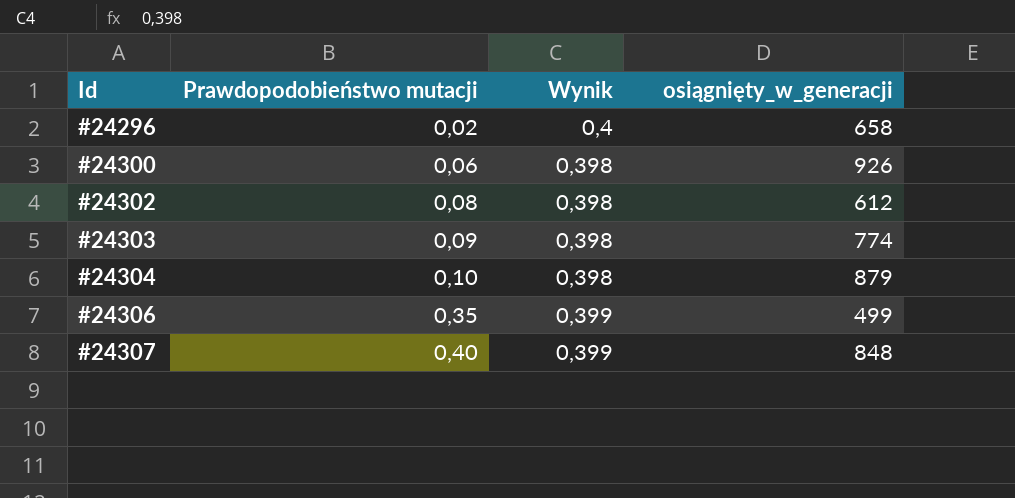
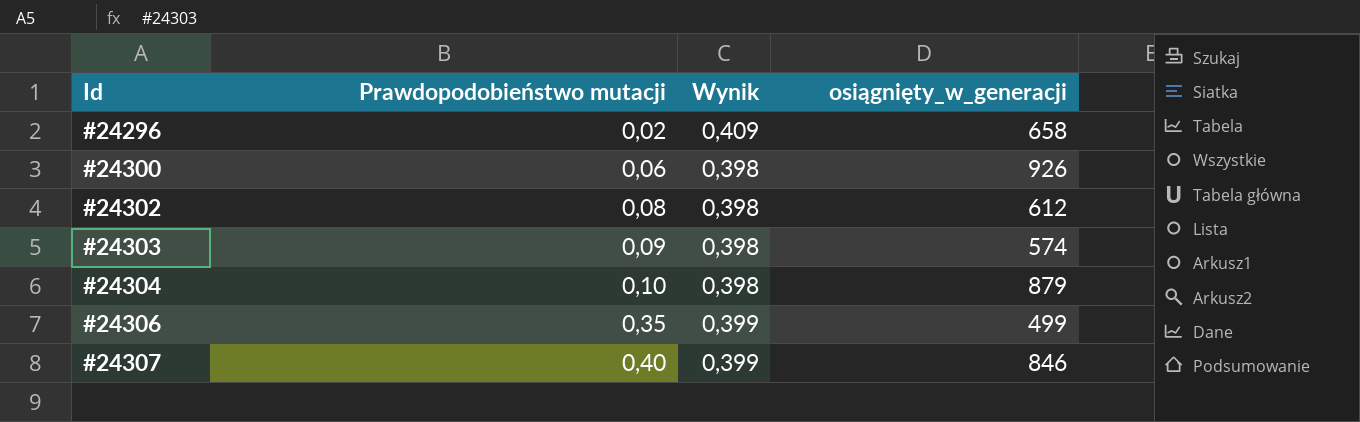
#24296 | Wynik: 0,4 -> 0,409
#24303 | osiągnięty_w_generacji: 774 -> 574
#24307 | osiągnięty_w_generacji: 848 -> 846

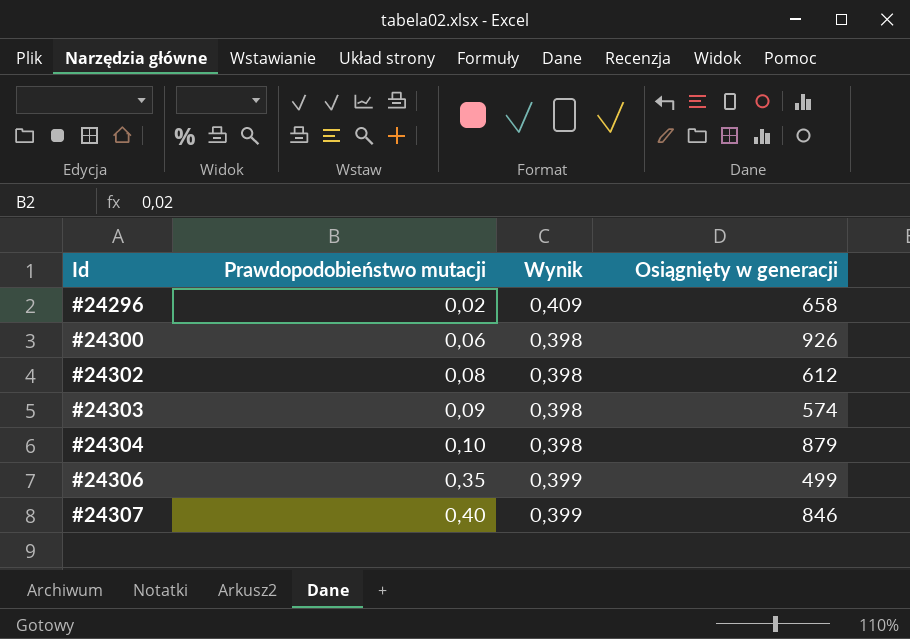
column name: osiągnięty_w_generacji -> Osiągnięty w generacji

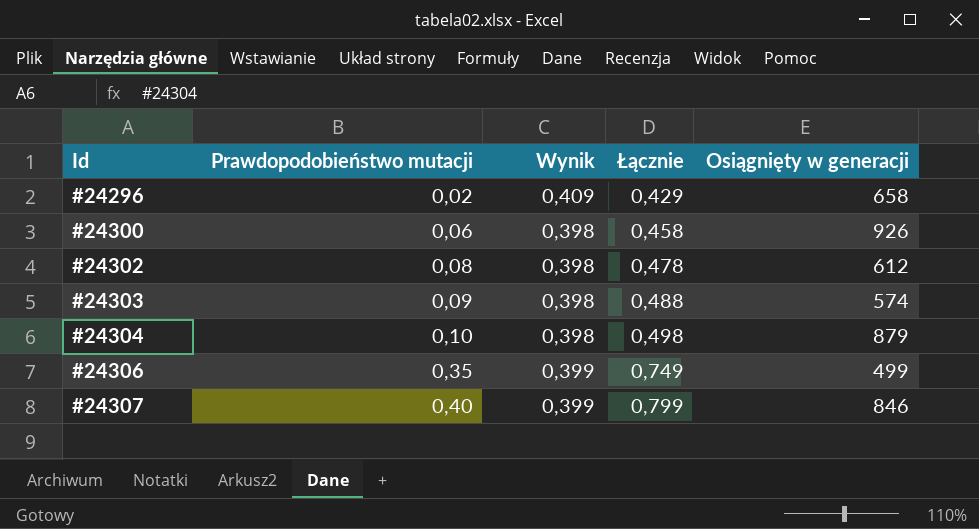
column Łącznie | formula: none -> [Prawdopodobieństwo mutacji] + [Wynik]

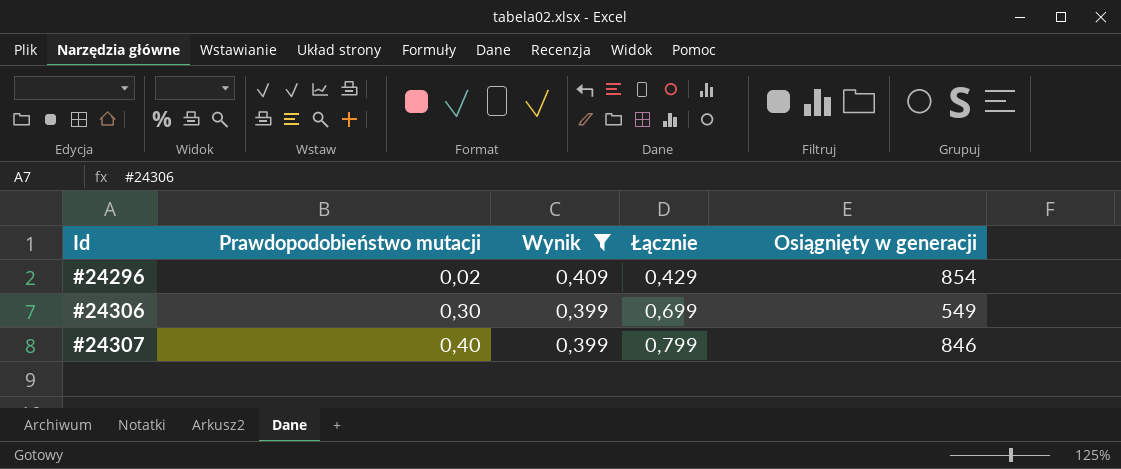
filter: none -> Wynik != 0,398
#24296 | Osiągnięty w generacji: 658 -> 854
#24306 | Prawdopodobieństwo mutacji: 0,35 -> 0,30
#24306 | Łącznie: 0,749 -> 0,699
#24306 | Osiągnięty w generacji: 499 -> 549

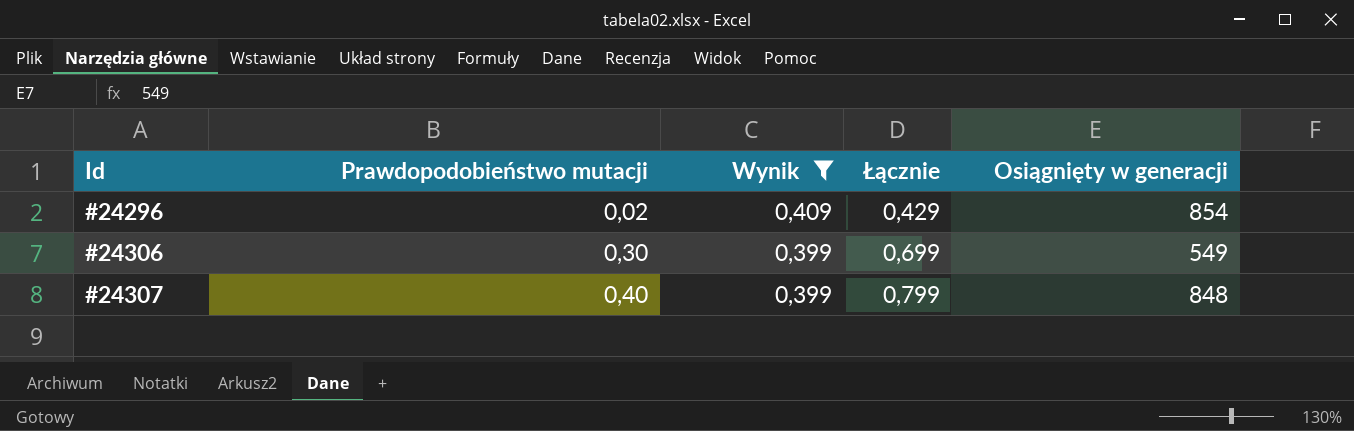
#24307 | Osiągnięty w generacji: 846 -> 848

